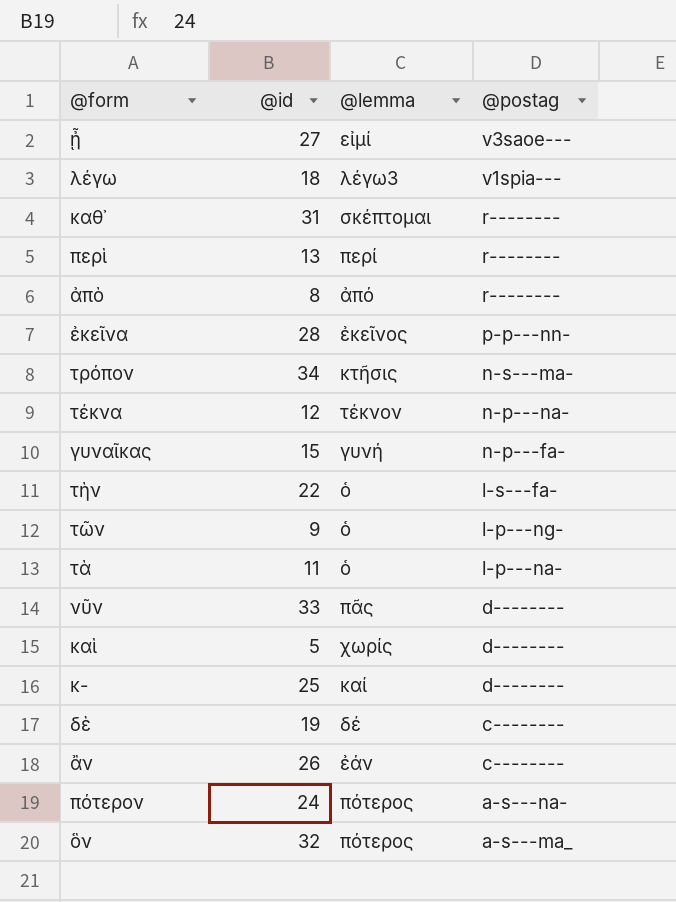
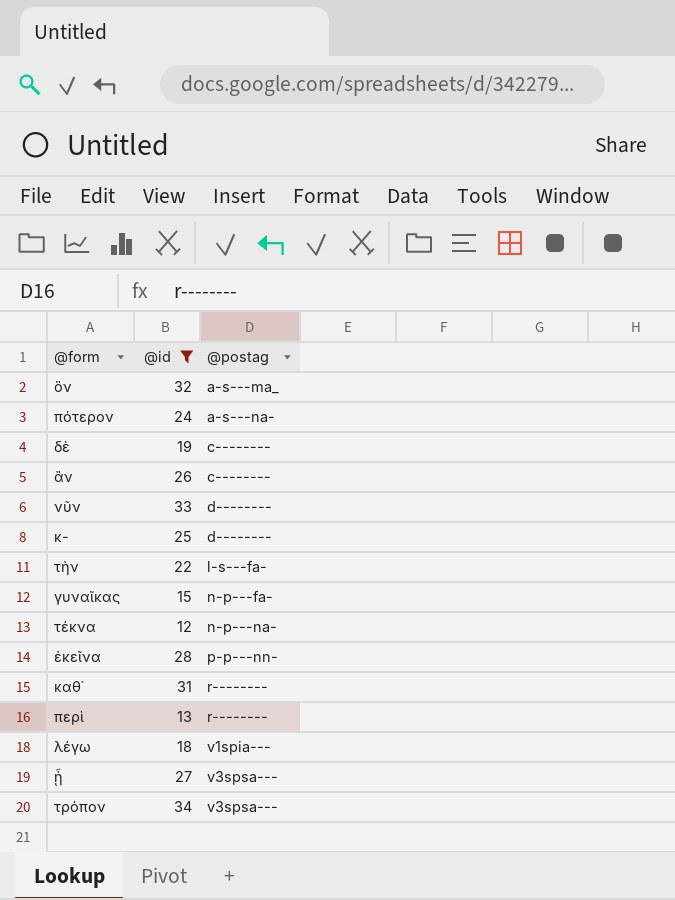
filter: none -> @id >= 12
row order: @postag descending -> @postag ascending
column @lemma | position: 3 -> none
ᾖ | @postag: v3saoe--- -> v3spsa---
τρόπον | @postag: n-s---ma- -> v3spsa---

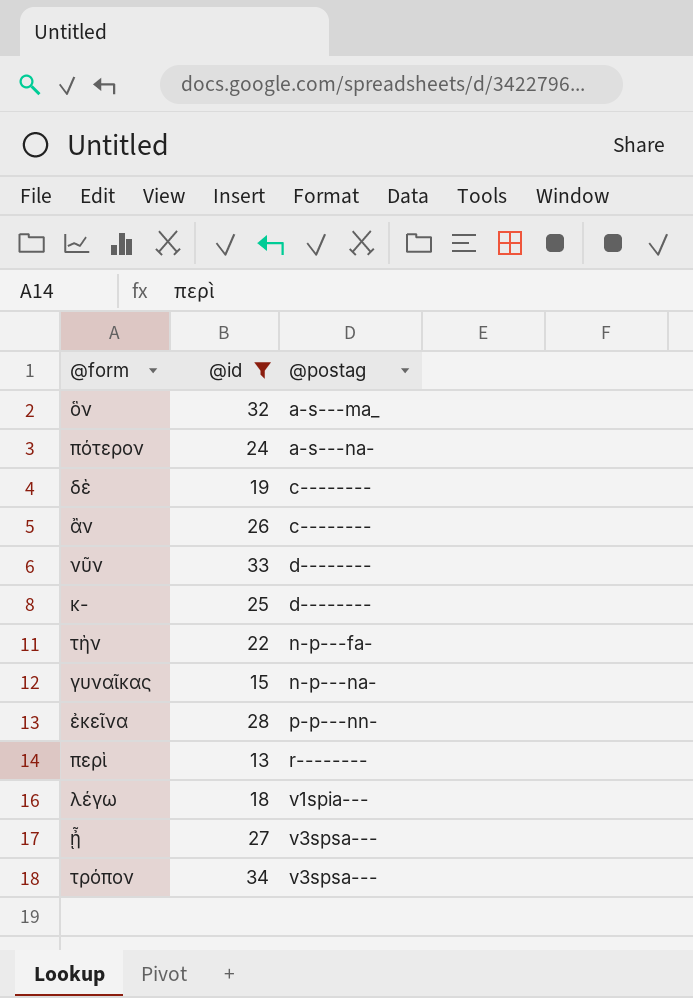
row τέκνα: 12 | n-p---na- -> none
row καθ᾽: 31 | r-------- -> none
τὴν | @postag: l-s---fa- -> n-p---fa-
γυναῖκας | @postag: n-p---fa- -> n-p---na-

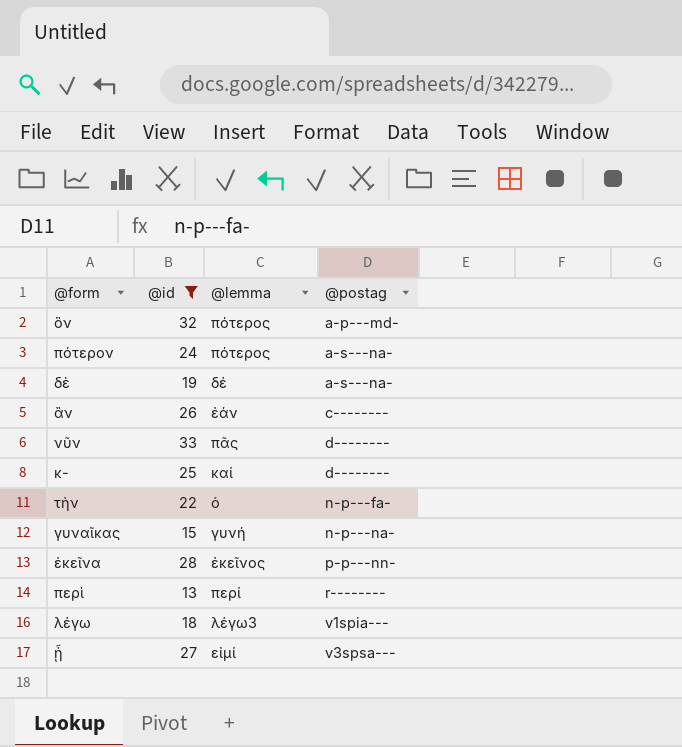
column @lemma | position: none -> 3
row τρόπον: 34 | v3spsa--- -> none
ὃν | @postag: a-s---ma_ -> a-p---md-
δὲ | @postag: c-------- -> a-s---na-

